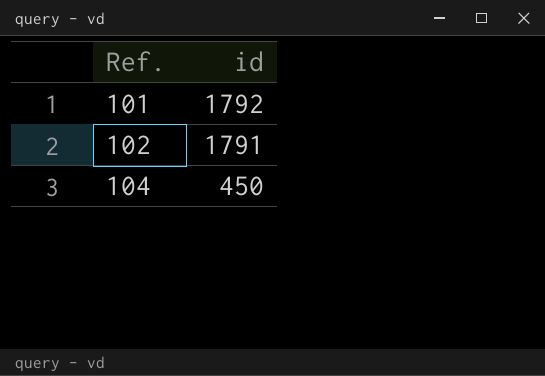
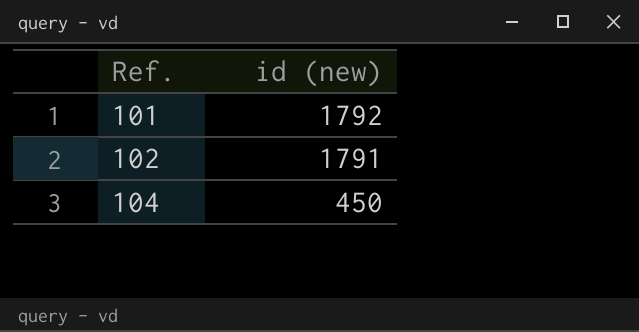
column name: id -> id (new)

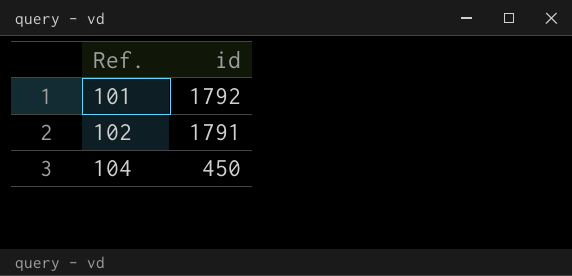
column name: id (new) -> id

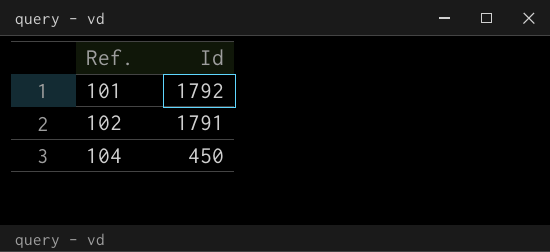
column name: id -> Id

